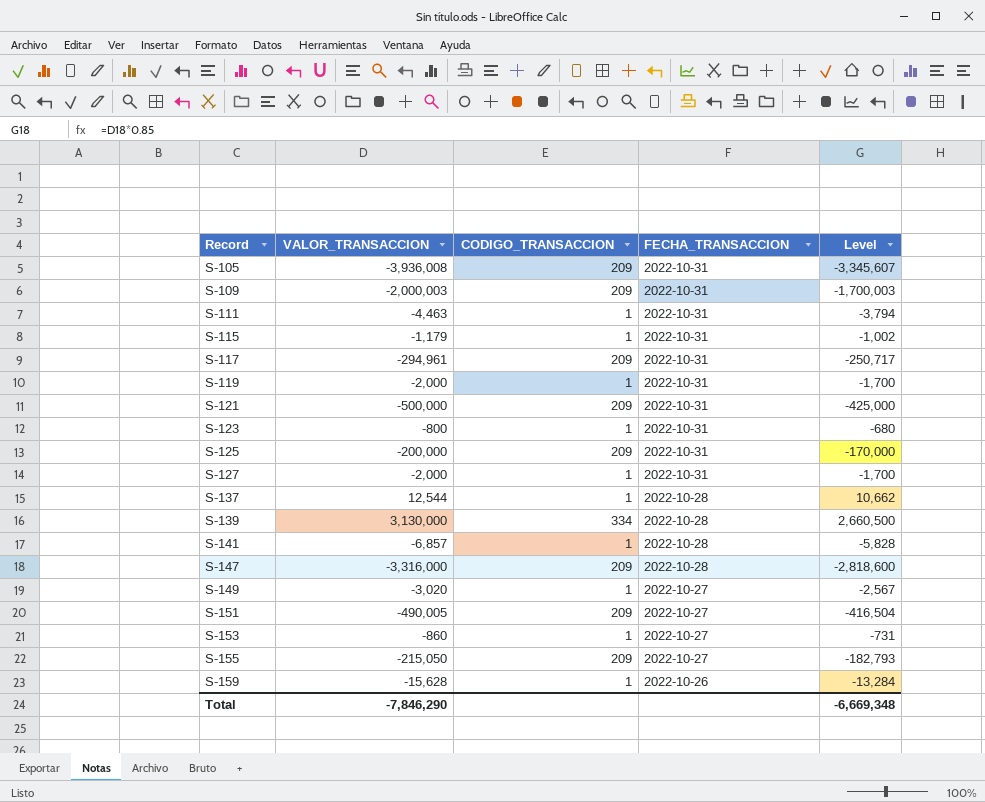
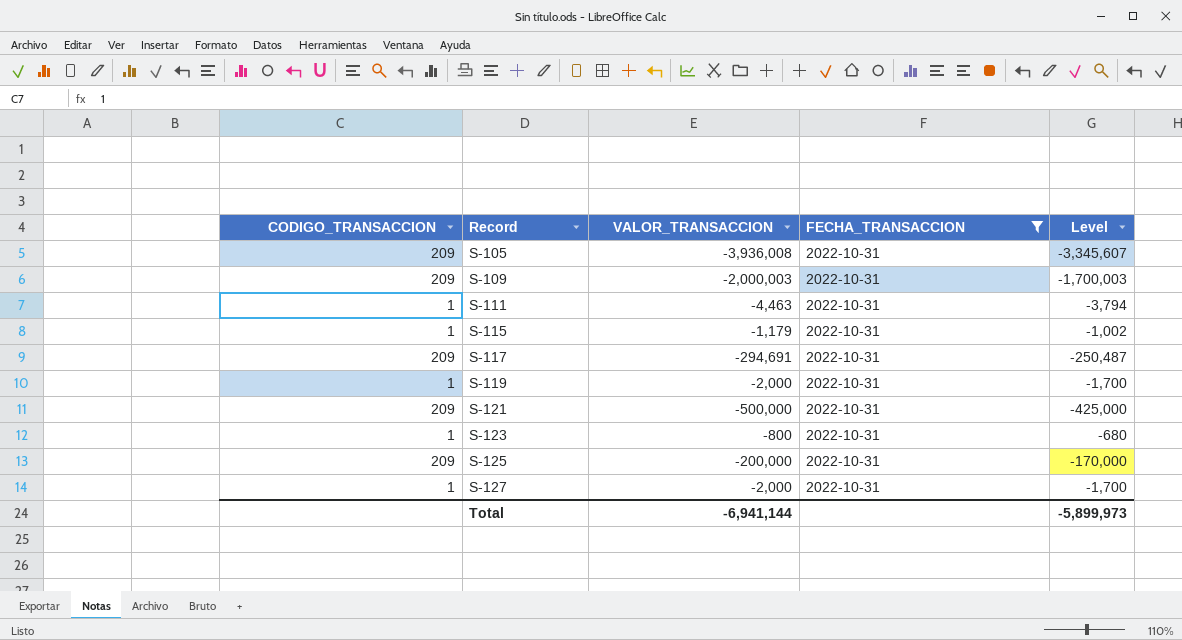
filter: none -> FECHA_TRANSACCION = 2022-10-31
column CODIGO_TRANSACCION | position: 3 -> 1
S-117 | VALOR_TRANSACCION: -294,961 -> -294,691
S-117 | Level: -250,717 -> -250,487
Total | VALOR_TRANSACCION: -7,846,290 -> -6,941,144
Total | Level: -6,669,348 -> -5,899,973

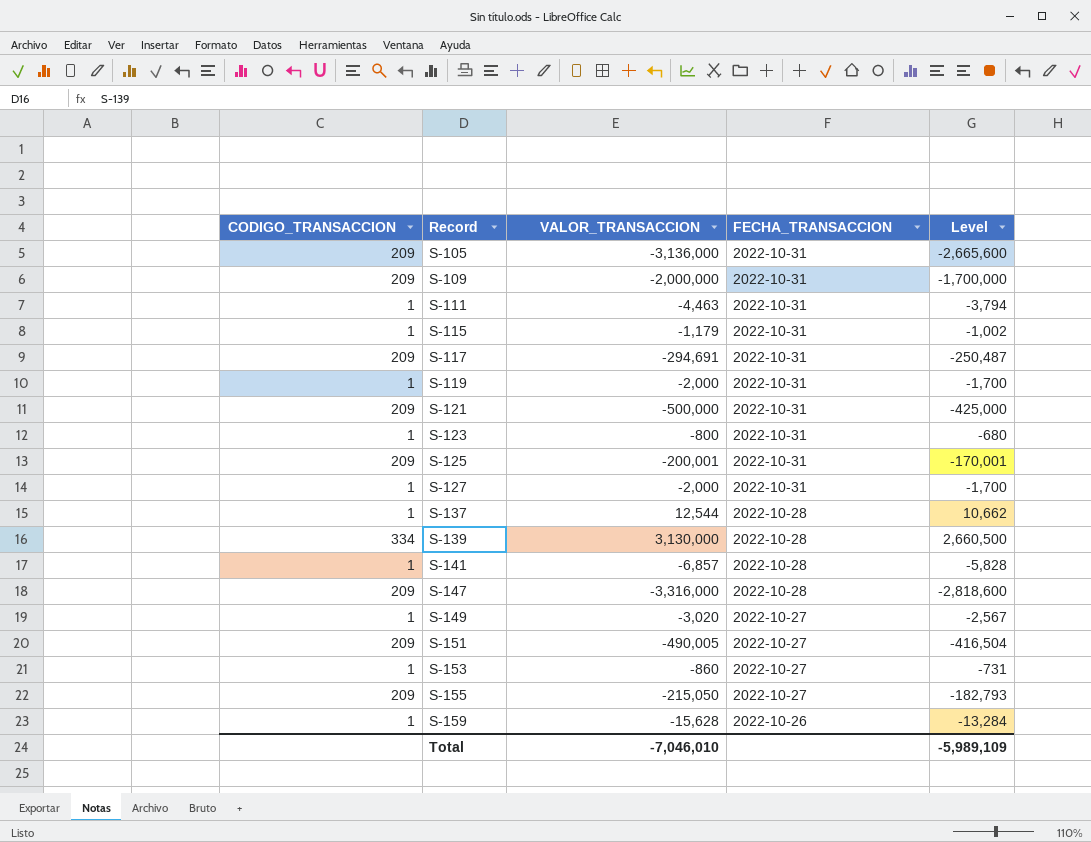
filter: FECHA_TRANSACCION = 2022-10-31 -> none
S-105 | VALOR_TRANSACCION: -3,936,008 -> -3,136,000
S-105 | Level: -3,345,607 -> -2,665,600
S-109 | VALOR_TRANSACCION: -2,000,003 -> -2,000,000
S-109 | Level: -1,700,003 -> -1,700,000
S-125 | VALOR_TRANSACCION: -200,000 -> -200,001
S-125 | Level: -170,000 -> -170,001
Total | VALOR_TRANSACCION: -6,941,144 -> -7,046,010
Total | Level: -5,899,973 -> -5,989,109

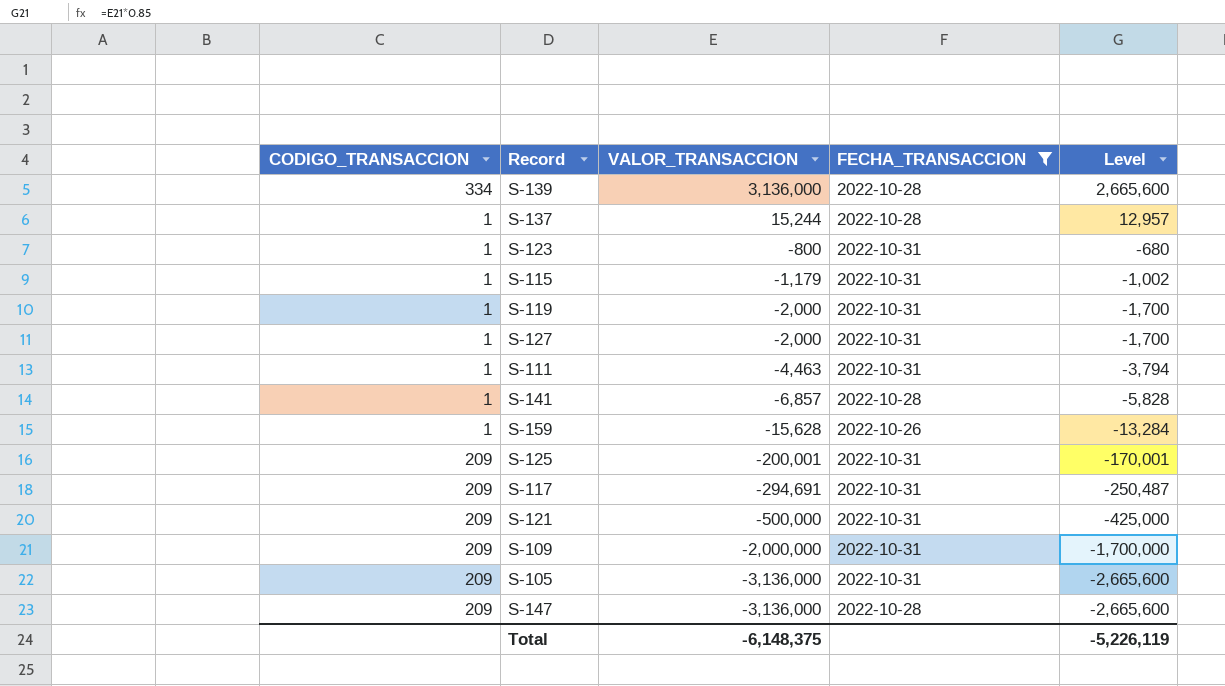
filter: none -> FECHA_TRANSACCION != 2022-10-27
row order: Record ascending -> VALOR_TRANSACCION descending
S-139 | VALOR_TRANSACCION: 3,130,000 -> 3,136,000
S-139 | Level: 2,660,500 -> 2,665,600
S-137 | VALOR_TRANSACCION: 12,544 -> 15,244
S-137 | Level: 10,662 -> 12,957
S-147 | VALOR_TRANSACCION: -3,316,000 -> -3,136,000
S-147 | Level: -2,818,600 -> -2,665,600
Total | VALOR_TRANSACCION: -7,046,010 -> -6,148,375
Total | Level: -5,989,109 -> -5,226,119

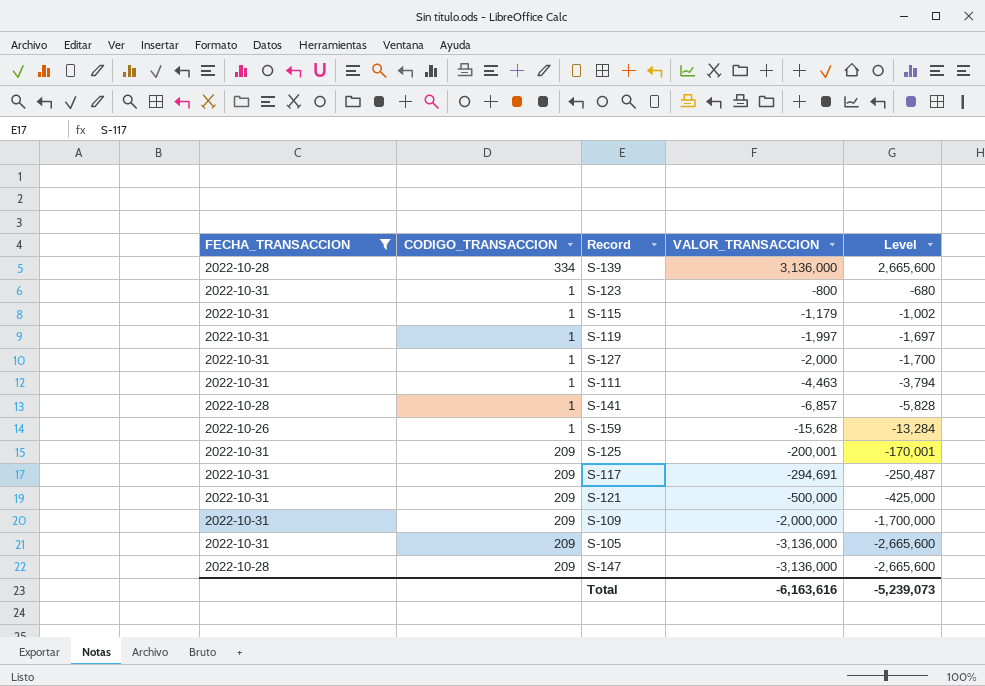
column FECHA_TRANSACCION | position: 4 -> 1
row S-137: 1 | 15,244 | 2022-10-28 | 12,957 -> none
S-119 | VALOR_TRANSACCION: -2,000 -> -1,997
S-119 | Level: -1,700 -> -1,697
Total | VALOR_TRANSACCION: -6,148,375 -> -6,163,616
Total | Level: -5,226,119 -> -5,239,073

